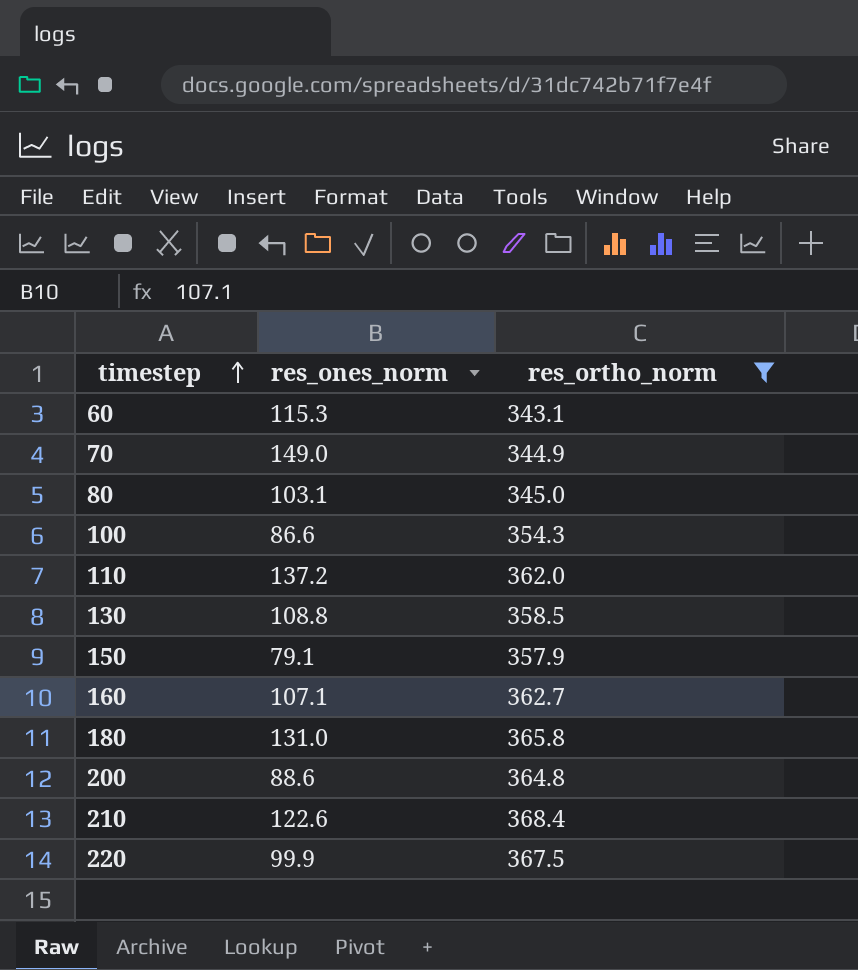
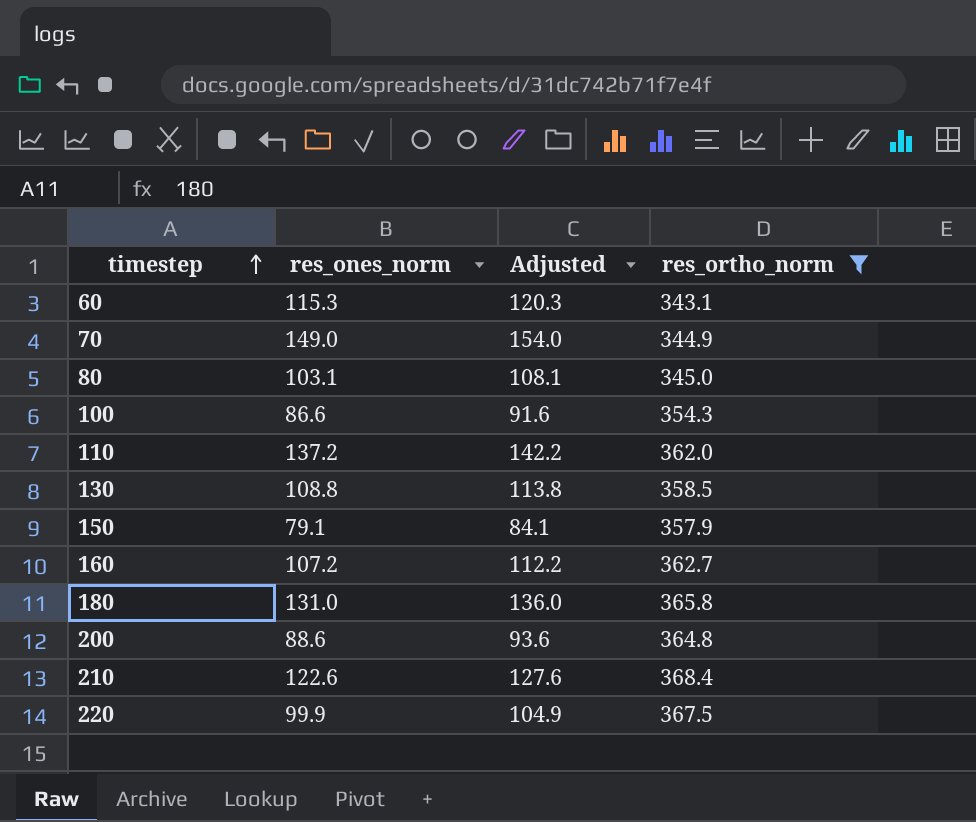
column Adjusted | formula: none -> [res_ones_norm] + 5
160 | res_ones_norm: 107.1 -> 107.2

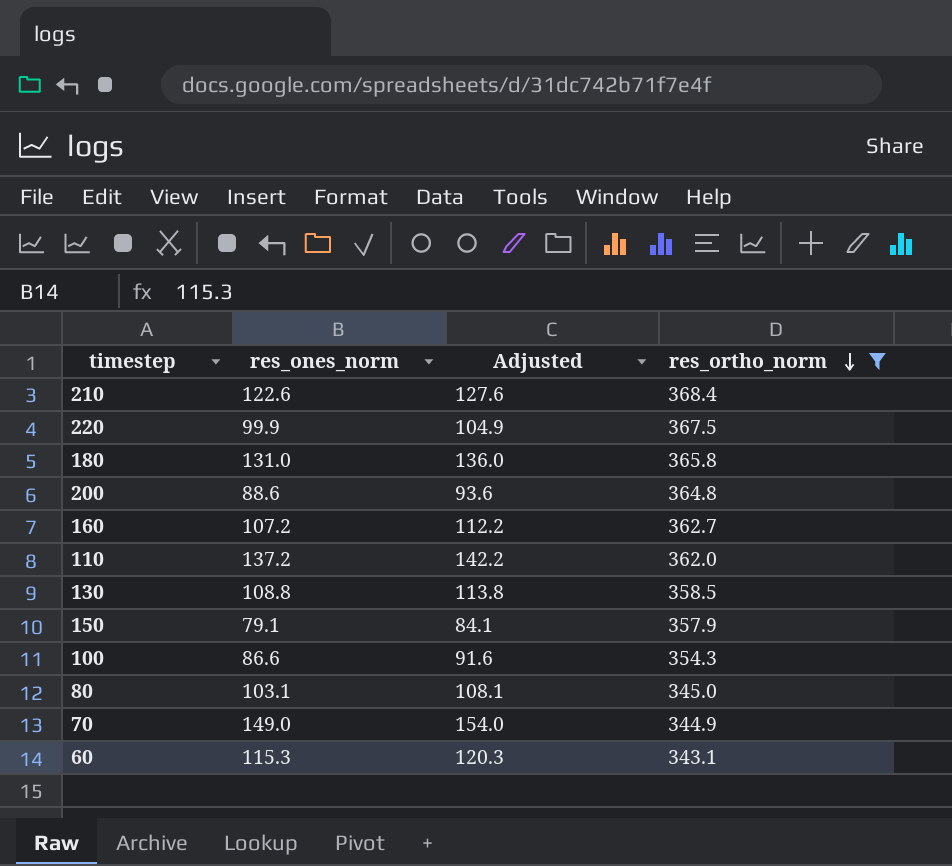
row order: timestep ascending -> res_ortho_norm descending

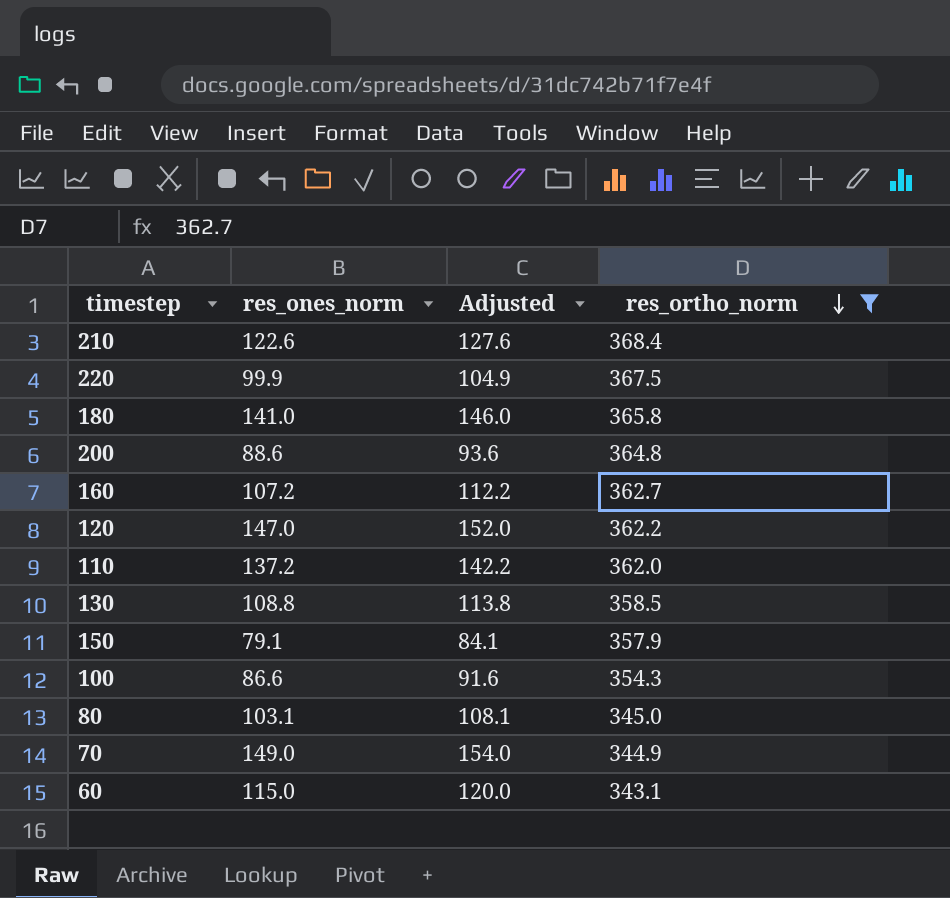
180 | res_ones_norm: 131.0 -> 141.0
180 | Adjusted: 136.0 -> 146.0
row 120: none -> 147.0 | 152.0 | 362.2
60 | res_ones_norm: 115.3 -> 115.0
60 | Adjusted: 120.3 -> 120.0

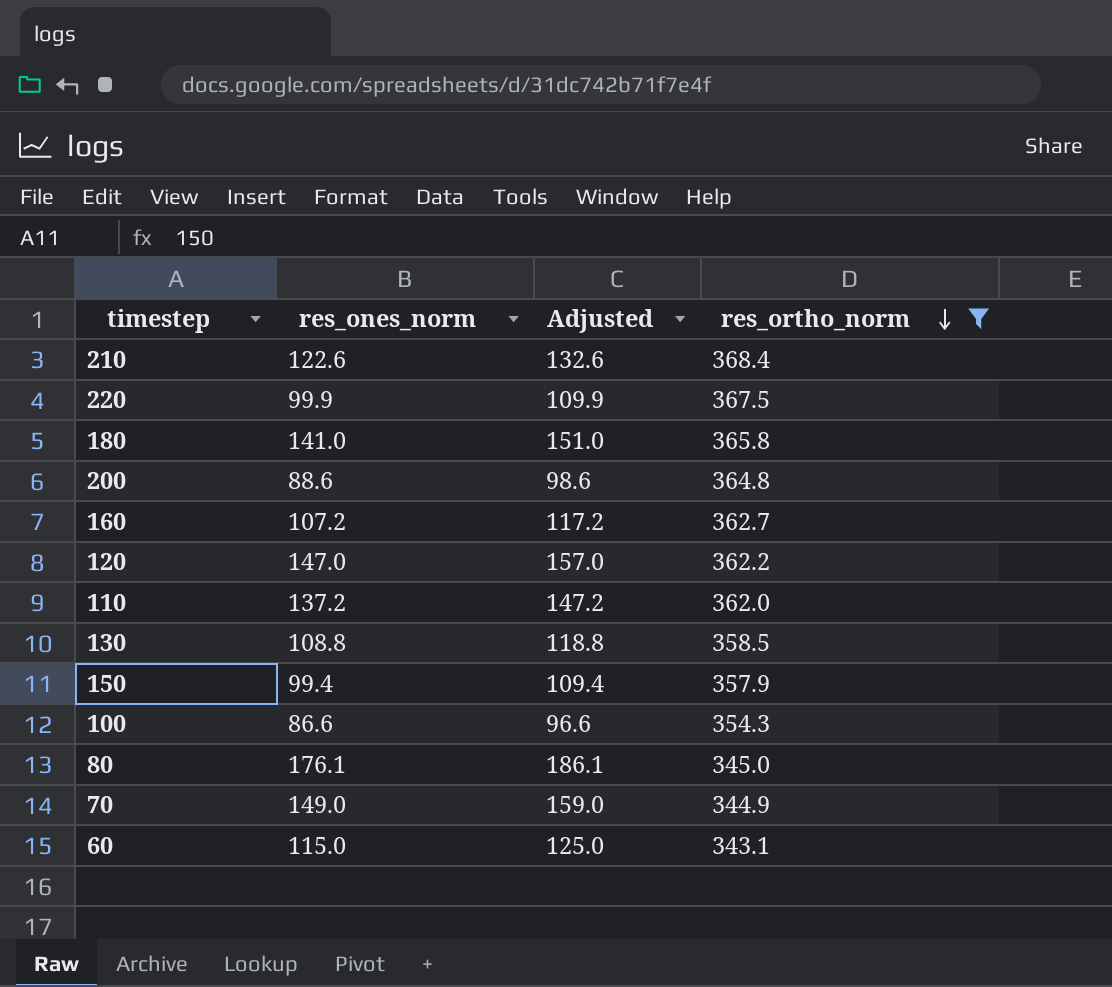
column Adjusted | formula: [res_ones_norm] + 5 -> [res_ones_norm] + 10
150 | res_ones_norm: 79.1 -> 99.4
80 | res_ones_norm: 103.1 -> 176.1

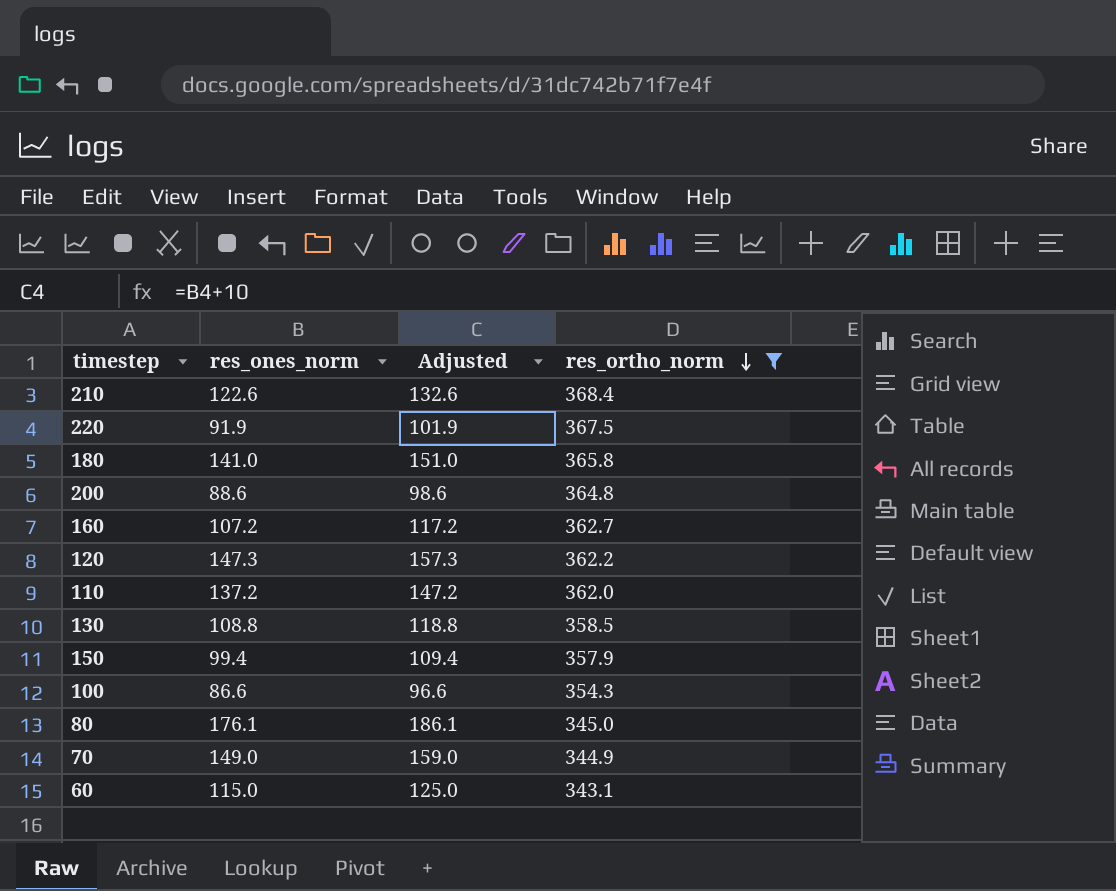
220 | res_ones_norm: 99.9 -> 91.9
220 | Adjusted: 109.9 -> 101.9
120 | res_ones_norm: 147.0 -> 147.3
120 | Adjusted: 157.0 -> 157.3

